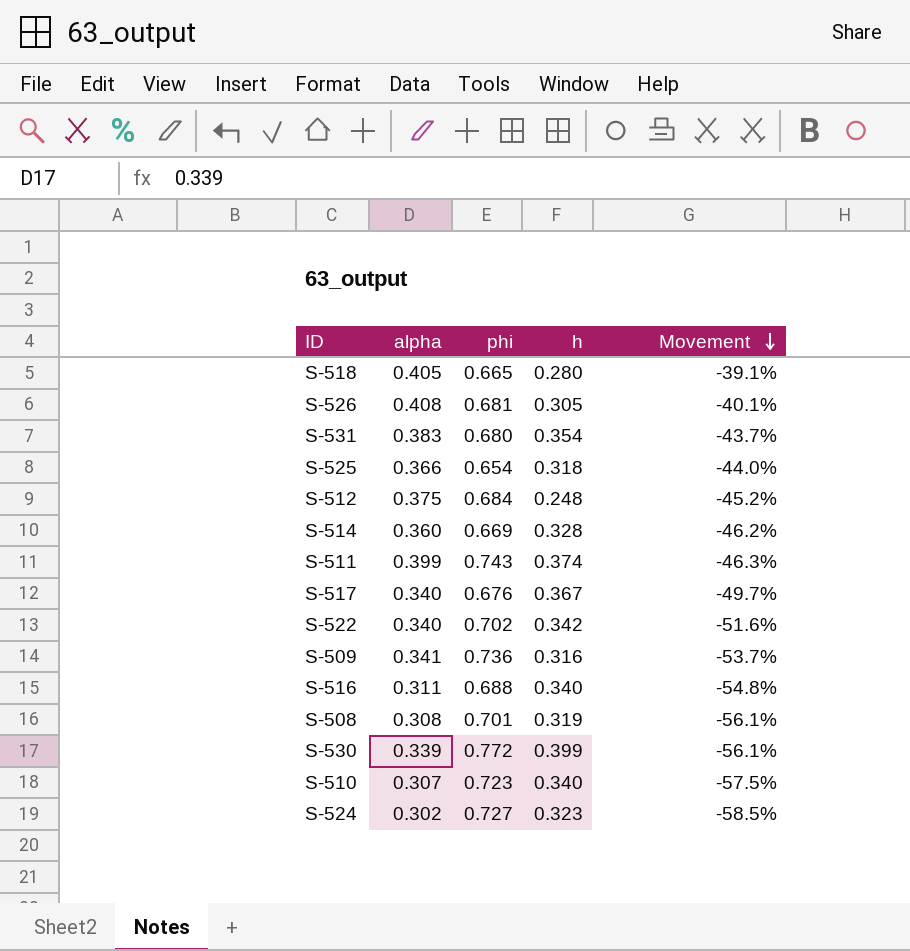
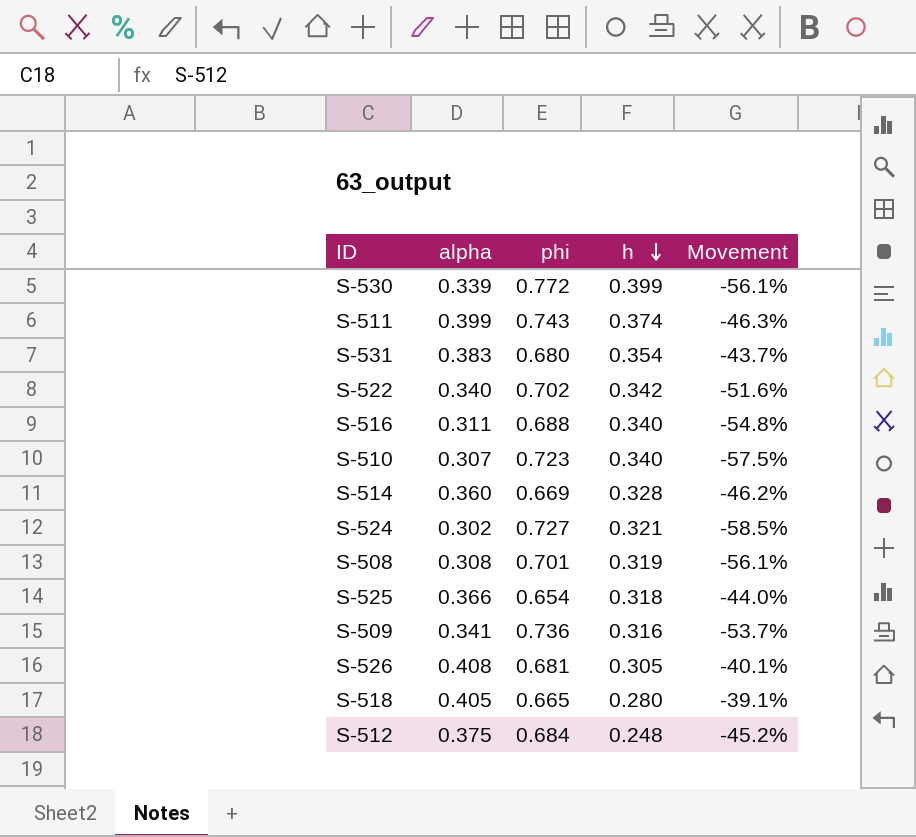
row order: Movement descending -> h descending
row S-517: 0.340 | 0.676 | 0.367 | -49.7% -> none
S-524 | h: 0.323 -> 0.321

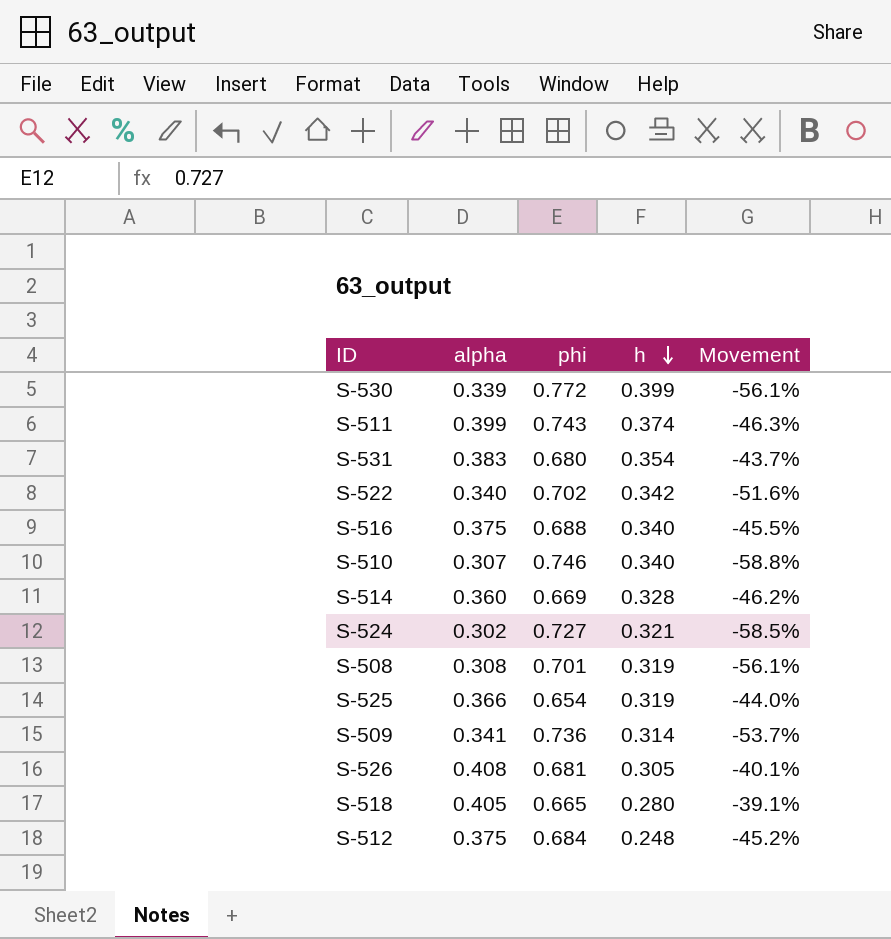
S-516 | alpha: 0.311 -> 0.375
S-516 | Movement: -54.8% -> -45.5%
S-510 | phi: 0.723 -> 0.746
S-510 | Movement: -57.5% -> -58.8%
S-525 | h: 0.318 -> 0.319
S-509 | h: 0.316 -> 0.314

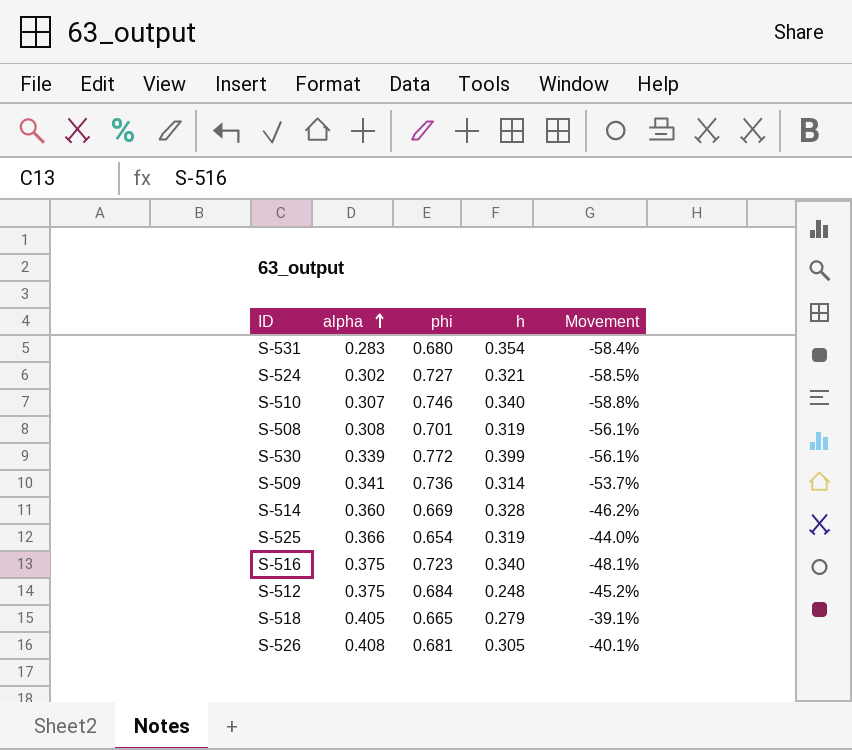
row order: h descending -> alpha ascending
row S-511: 0.399 | 0.743 | 0.374 | -46.3% -> none
row S-522: 0.340 | 0.702 | 0.342 | -51.6% -> none
S-531 | alpha: 0.383 -> 0.283
S-531 | Movement: -43.7% -> -58.4%
S-516 | phi: 0.688 -> 0.723
S-516 | Movement: -45.5% -> -48.1%
S-518 | h: 0.280 -> 0.279

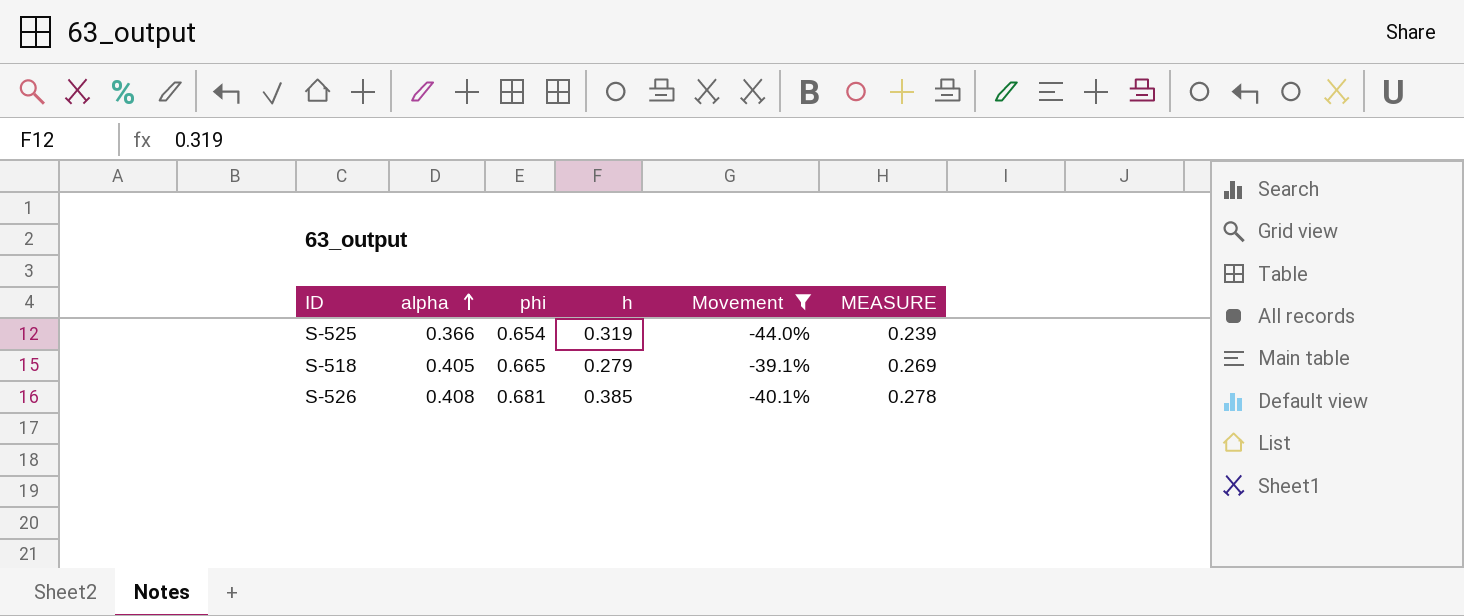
filter: none -> Movement >= -44.0%
column MEASURE | formula: none -> [alpha] * [phi]
S-526 | h: 0.305 -> 0.385

